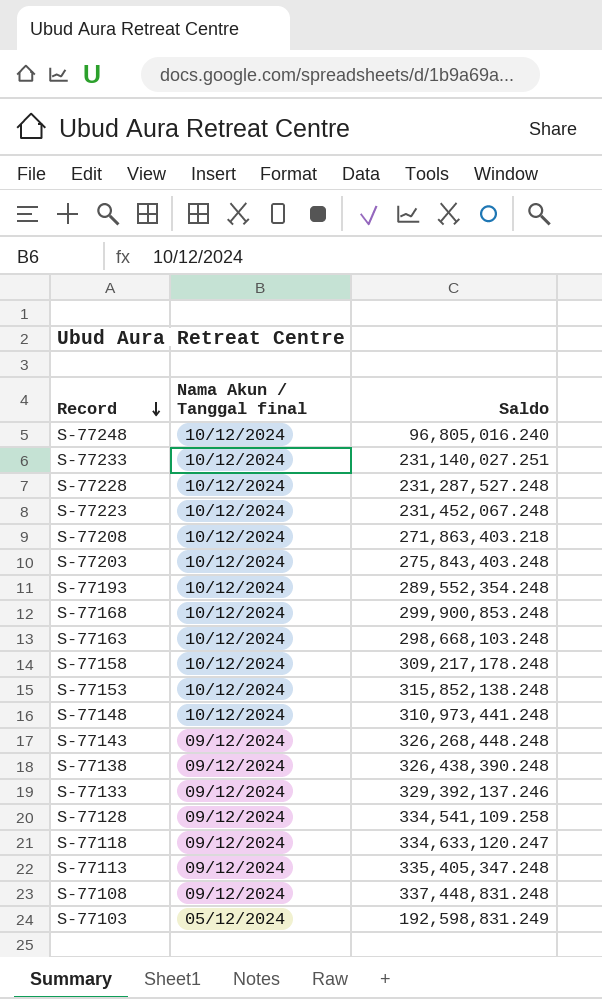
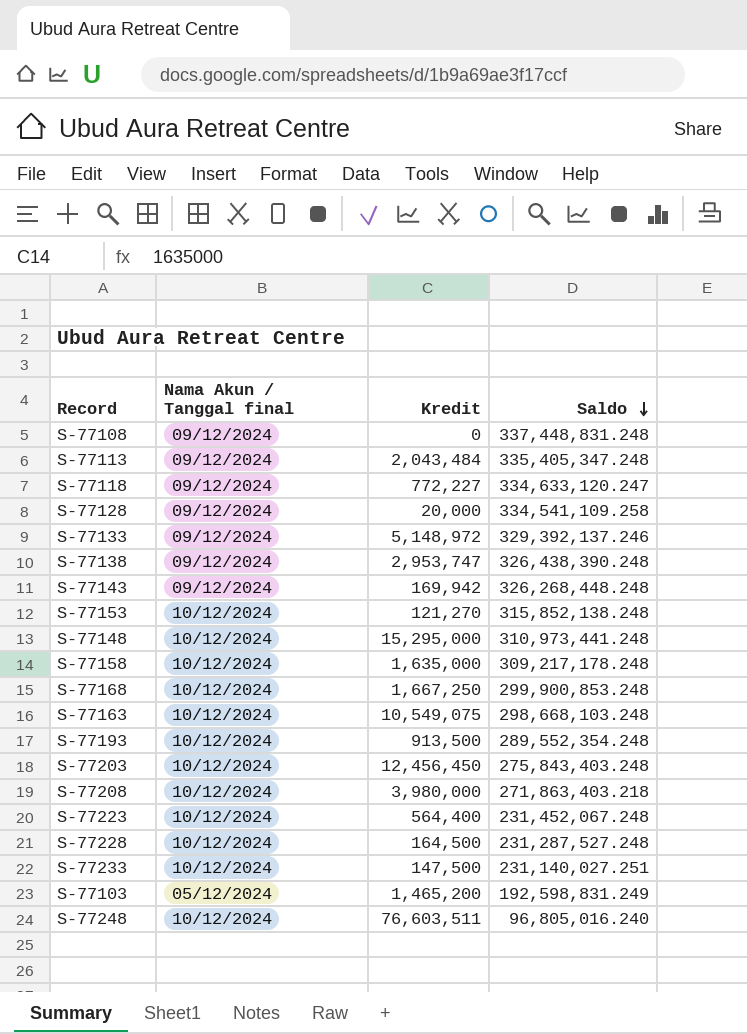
row order: Record descending -> Saldo descending
column Kredit | position: none -> 3

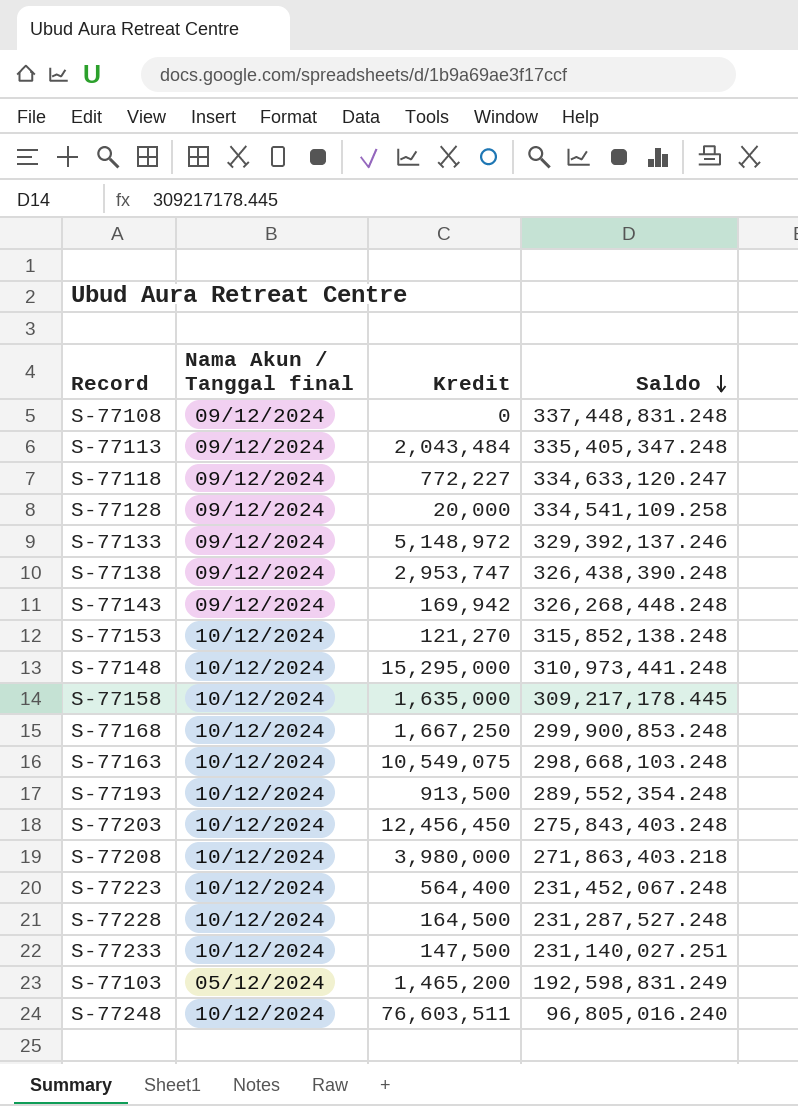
S-77158 | Saldo: 309,217,178.248 -> 309,217,178.445

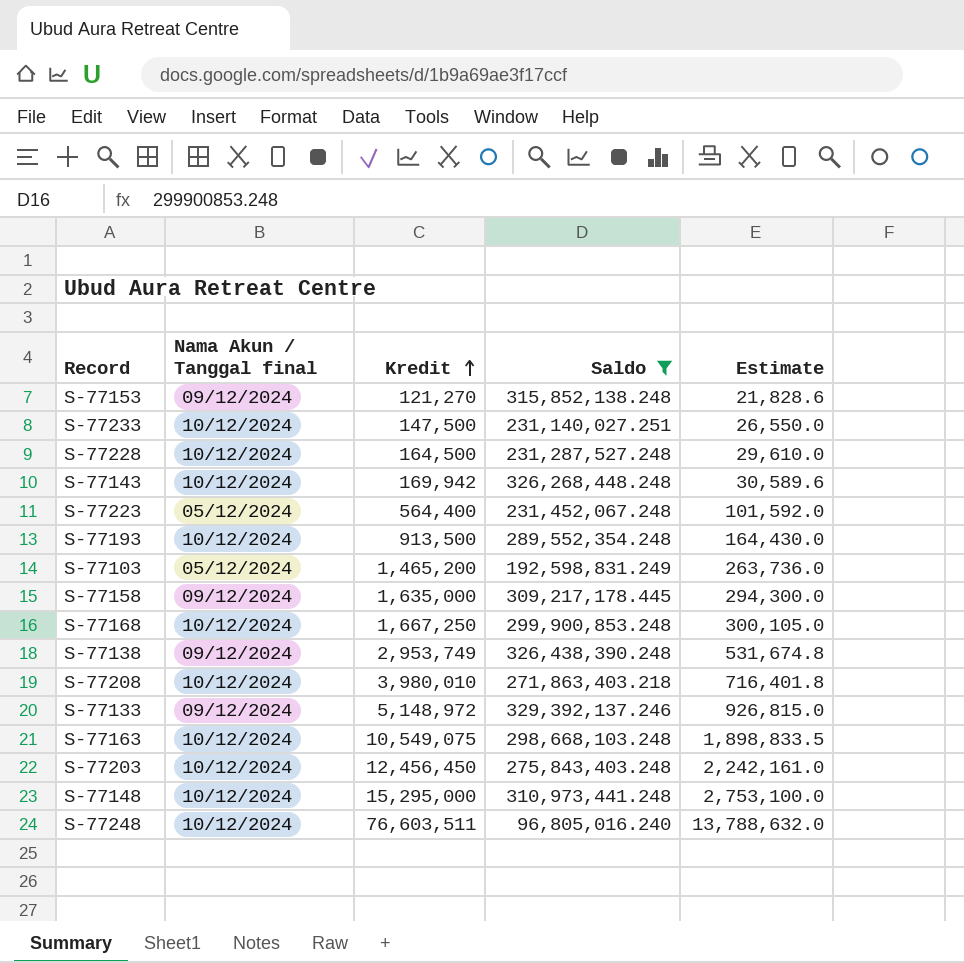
filter: none -> Saldo <= 329,392,137.246
row order: Saldo descending -> Kredit ascending
column Estimate | formula: none -> [Kredit] * 0.18
S-77153 | Nama Akun / Tanggal final: 10/12/2024 -> 09/12/2024
S-77143 | Nama Akun / Tanggal final: 09/12/2024 -> 10/12/2024
S-77223 | Nama Akun / Tanggal final: 10/12/2024 -> 05/12/2024
S-77158 | Nama Akun / Tanggal final: 10/12/2024 -> 09/12/2024
S-77138 | Kredit: 2,953,747 -> 2,953,749
S-77208 | Kredit: 3,980,000 -> 3,980,010

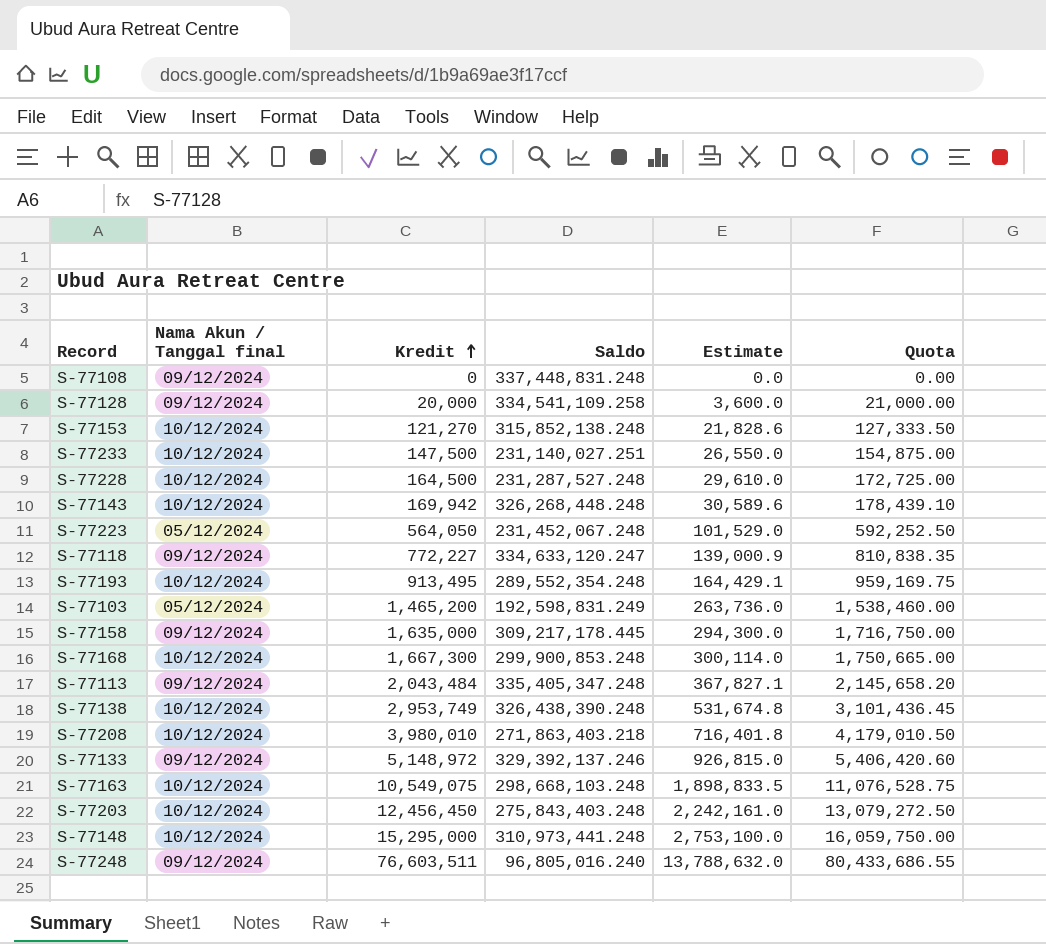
filter: Saldo <= 329,392,137.246 -> none
column Quota | formula: none -> [Kredit] * 1.05
S-77153 | Nama Akun / Tanggal final: 09/12/2024 -> 10/12/2024
S-77223 | Kredit: 564,400 -> 564,050
S-77223 | Estimate: 101,592.0 -> 101,529.0
S-77193 | Kredit: 913,500 -> 913,495
S-77193 | Estimate: 164,430.0 -> 164,429.1
S-77168 | Kredit: 1,667,250 -> 1,667,300
S-77168 | Estimate: 300,105.0 -> 300,114.0
S-77138 | Nama Akun / Tanggal final: 09/12/2024 -> 10/12/2024
S-77248 | Nama Akun / Tanggal final: 10/12/2024 -> 09/12/2024

